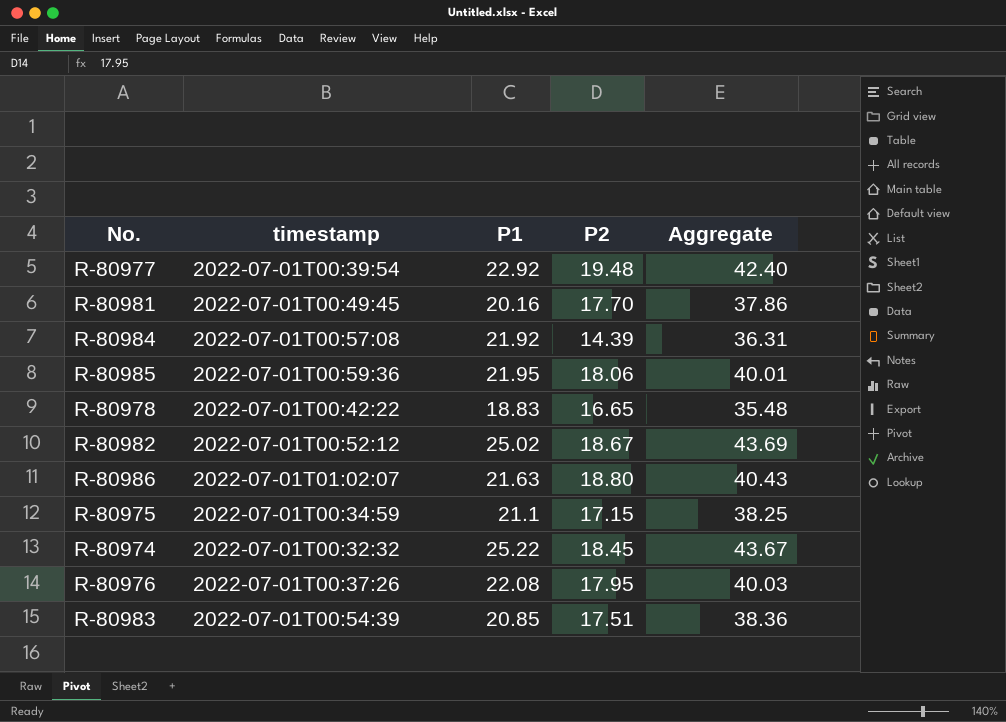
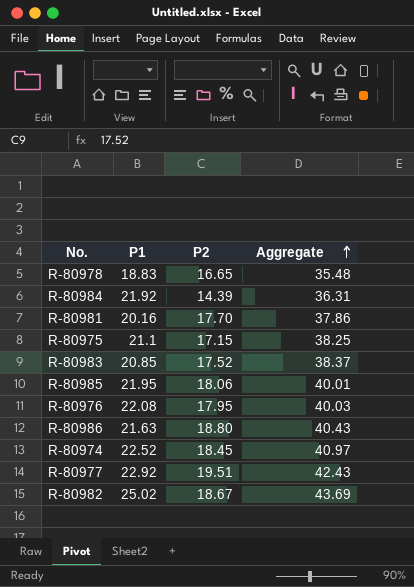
row order: none -> Aggregate ascending
column timestamp | position: 2 -> none
R-80983 | P2: 17.51 -> 17.52
R-80983 | Aggregate: 38.36 -> 38.37
R-80974 | P1: 25.22 -> 22.52
R-80974 | Aggregate: 43.67 -> 40.97
R-80977 | P2: 19.48 -> 19.51
R-80977 | Aggregate: 42.40 -> 42.43

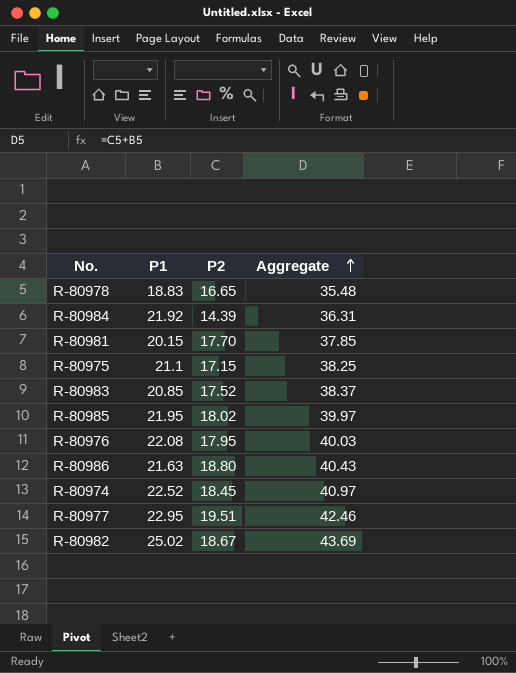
R-80981 | P1: 20.16 -> 20.15
R-80981 | Aggregate: 37.86 -> 37.85
R-80985 | P2: 18.06 -> 18.02
R-80985 | Aggregate: 40.01 -> 39.97
R-80977 | P1: 22.92 -> 22.95
R-80977 | Aggregate: 42.43 -> 42.46

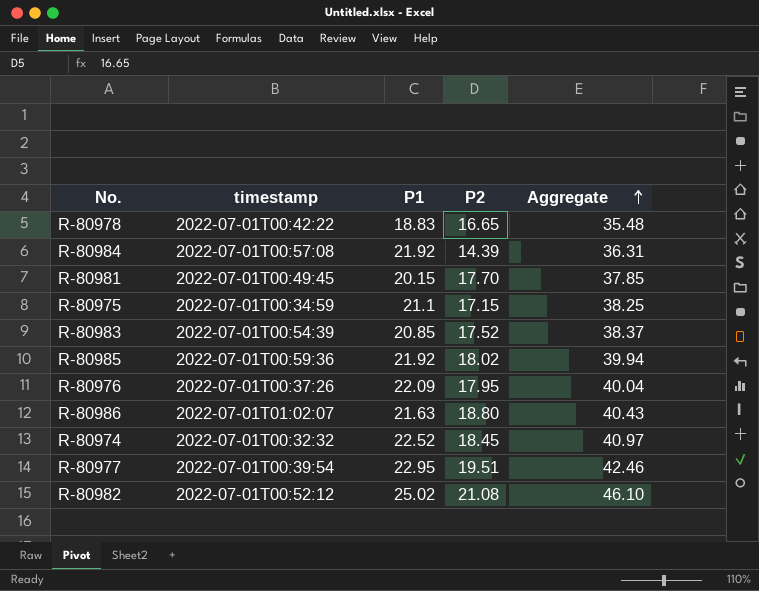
column timestamp | position: none -> 2
R-80985 | P1: 21.95 -> 21.92
R-80985 | Aggregate: 39.97 -> 39.94
R-80976 | P1: 22.08 -> 22.09
R-80976 | Aggregate: 40.03 -> 40.04
R-80982 | P2: 18.67 -> 21.08
R-80982 | Aggregate: 43.69 -> 46.10

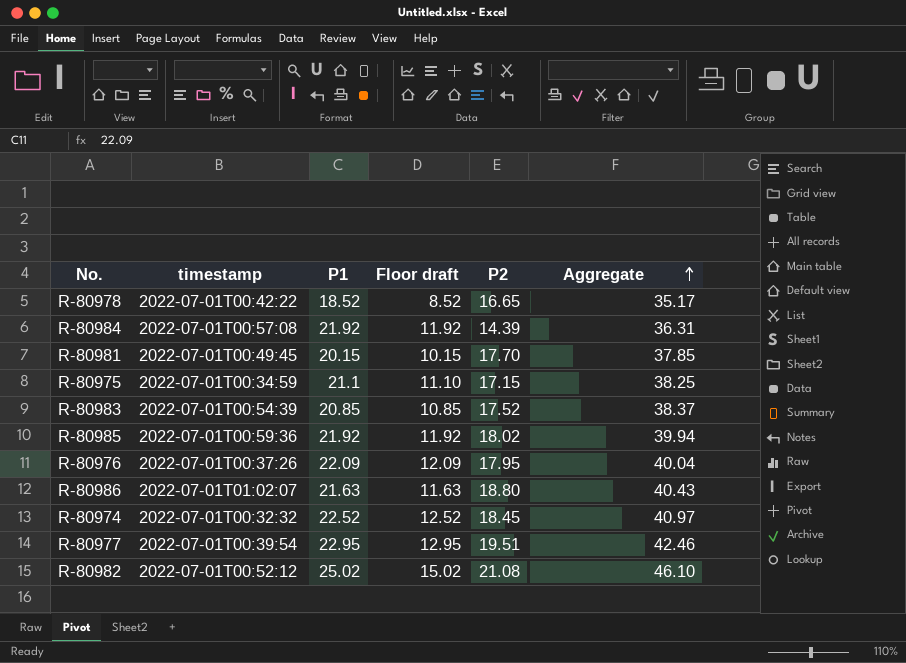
column Floor draft | formula: none -> [P1] - 10
R-80978 | P1: 18.83 -> 18.52
R-80978 | Aggregate: 35.48 -> 35.17

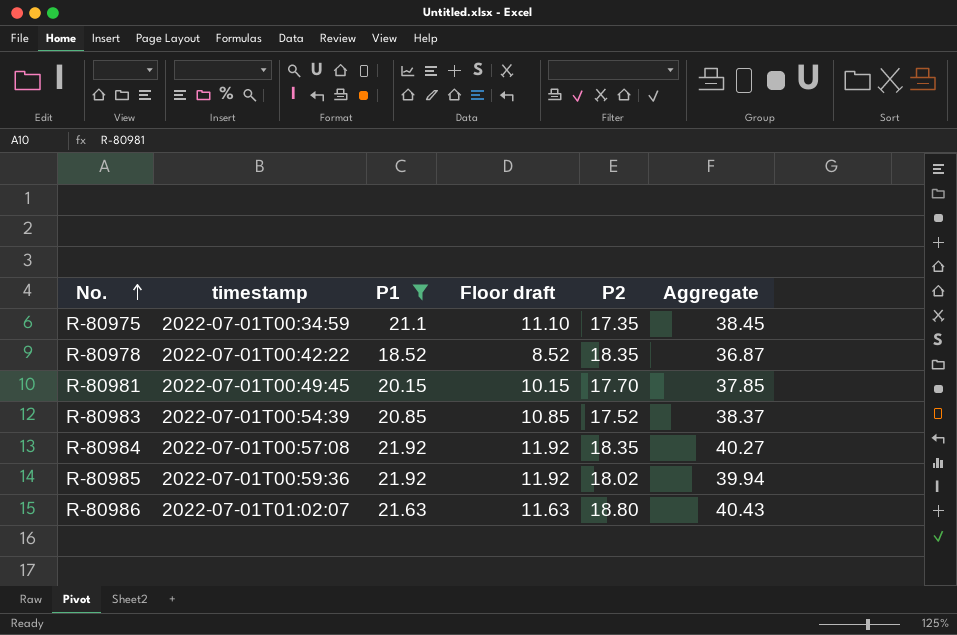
filter: none -> P1 <= 21.92
row order: Aggregate ascending -> No. ascending
R-80975 | P2: 17.15 -> 17.35
R-80975 | Aggregate: 38.25 -> 38.45
R-80978 | P2: 16.65 -> 18.35
R-80978 | Aggregate: 35.17 -> 36.87
R-80984 | P2: 14.39 -> 18.35
R-80984 | Aggregate: 36.31 -> 40.27

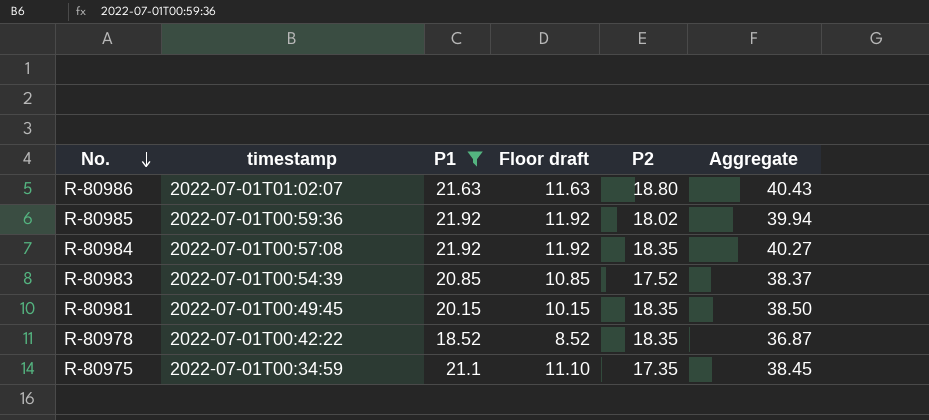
row order: No. ascending -> No. descending
R-80981 | P2: 17.70 -> 18.35
R-80981 | Aggregate: 37.85 -> 38.50

